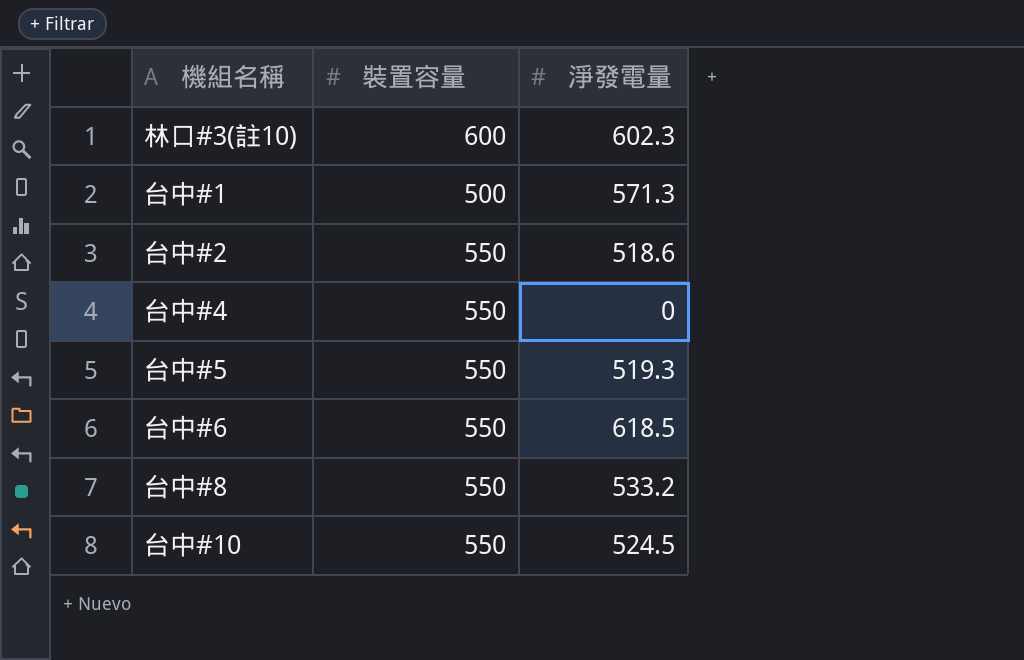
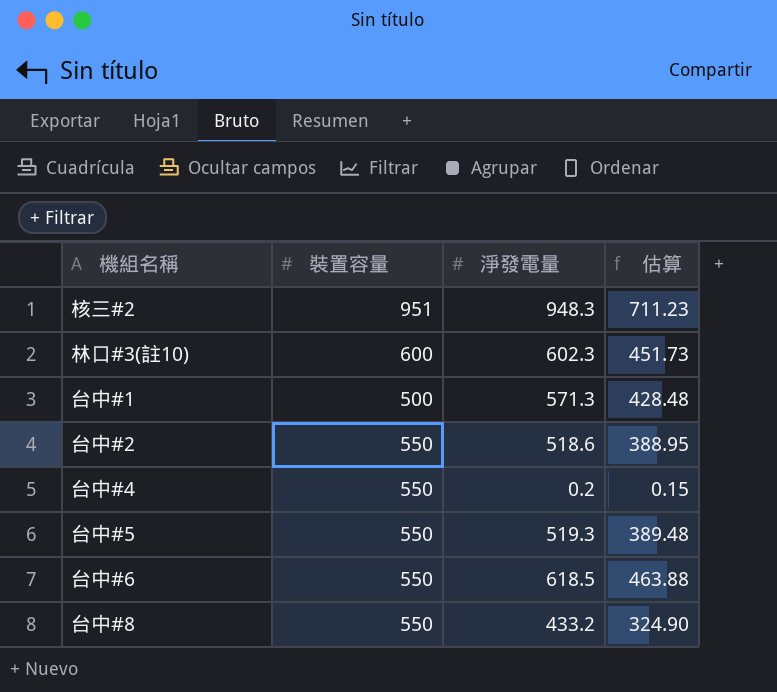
column 估算 | formula: none -> [淨發電量] * 0.75
row 台中#10: 550 | 524.5 -> none
row 核三#2: none -> 951 | 948.3 | 711.23
台中#4 | 淨發電量: 0 -> 0.2
台中#8 | 淨發電量: 533.2 -> 433.2

